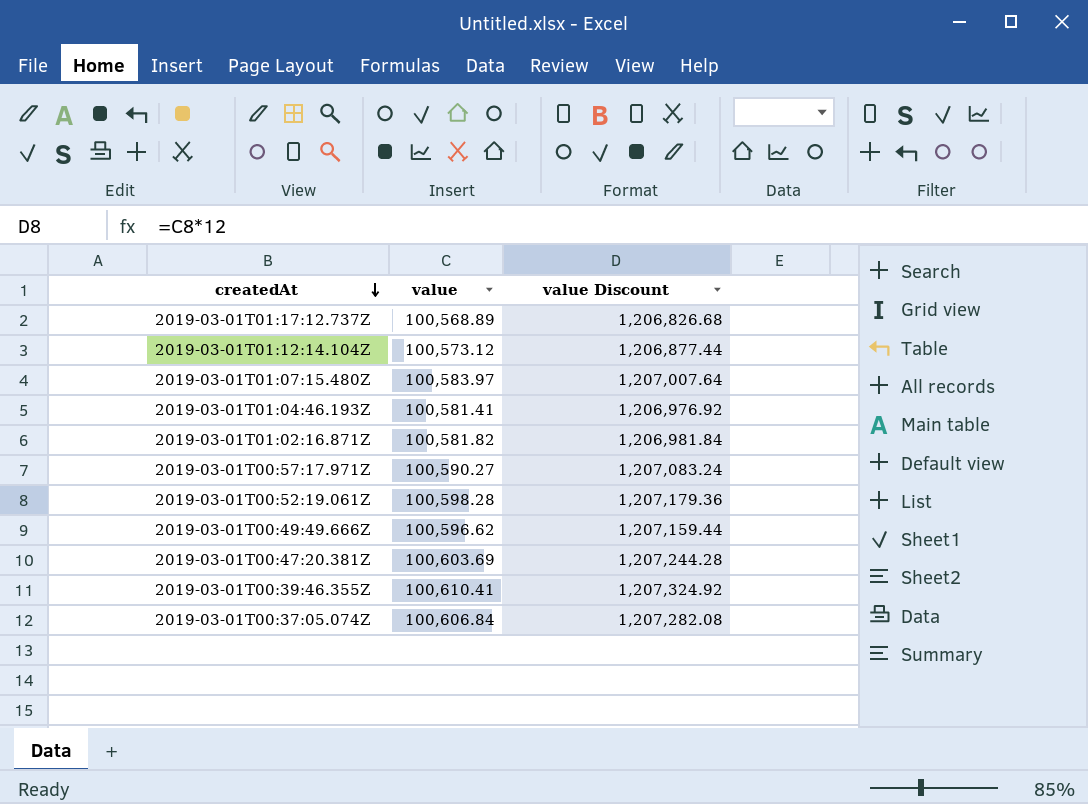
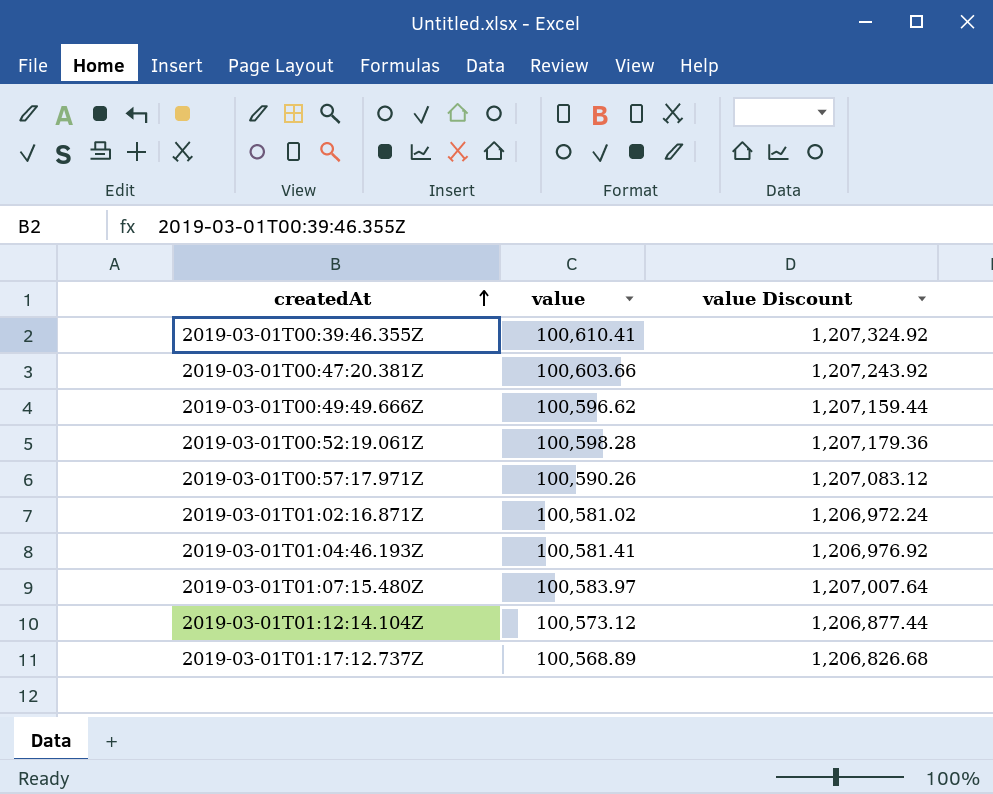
row order: createdAt descending -> createdAt ascending
row 2019-03-01T00:37:05.074Z: 100,606.84 | 1,207,282.08 -> none
2019-03-01T00:47:20.381Z | value: 100,603.69 -> 100,603.66
2019-03-01T00:47:20.381Z | value Discount: 1,207,244.28 -> 1,207,243.92
2019-03-01T00:57:17.971Z | value: 100,590.27 -> 100,590.26
2019-03-01T00:57:17.971Z | value Discount: 1,207,083.24 -> 1,207,083.12
2019-03-01T01:02:16.871Z | value: 100,581.82 -> 100,581.02
2019-03-01T01:02:16.871Z | value Discount: 1,206,981.84 -> 1,206,972.24

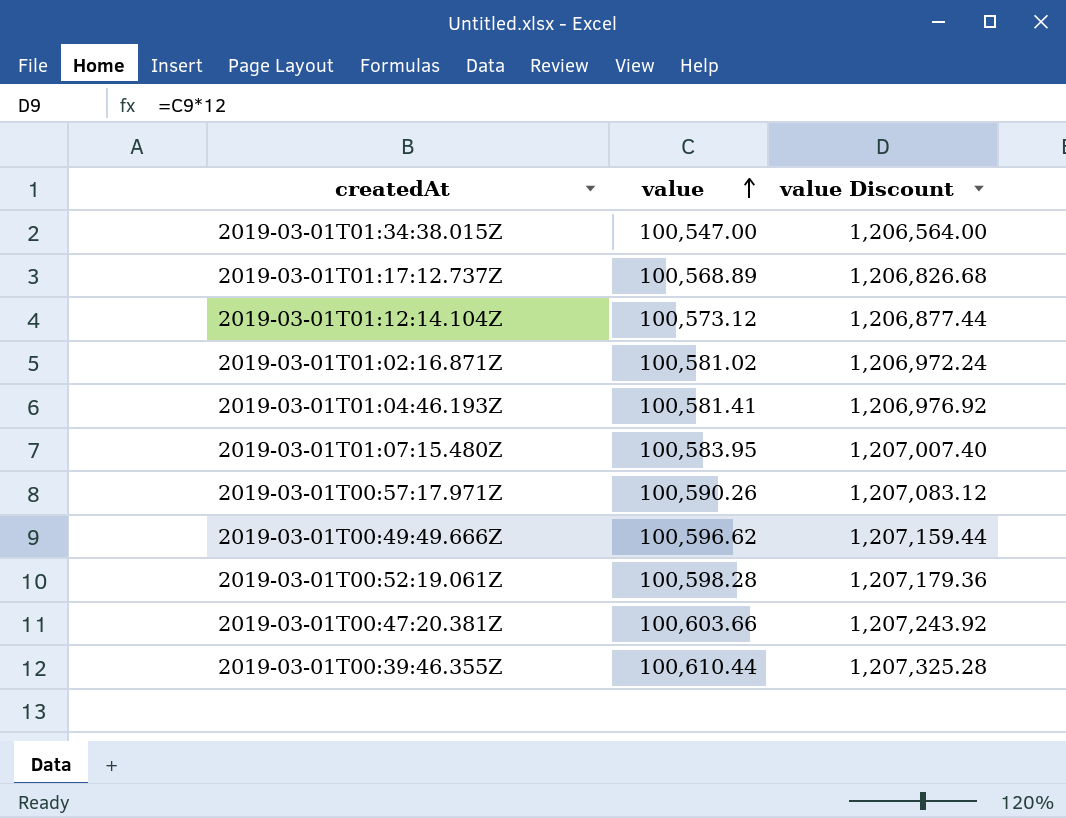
row order: createdAt ascending -> value ascending
row 2019-03-01T01:34:38.015Z: none -> 100,547.00 | 1,206,564.00
2019-03-01T01:07:15.480Z | value: 100,583.97 -> 100,583.95
2019-03-01T01:07:15.480Z | value Discount: 1,207,007.64 -> 1,207,007.40
2019-03-01T00:39:46.355Z | value: 100,610.41 -> 100,610.44
2019-03-01T00:39:46.355Z | value Discount: 1,207,324.92 -> 1,207,325.28

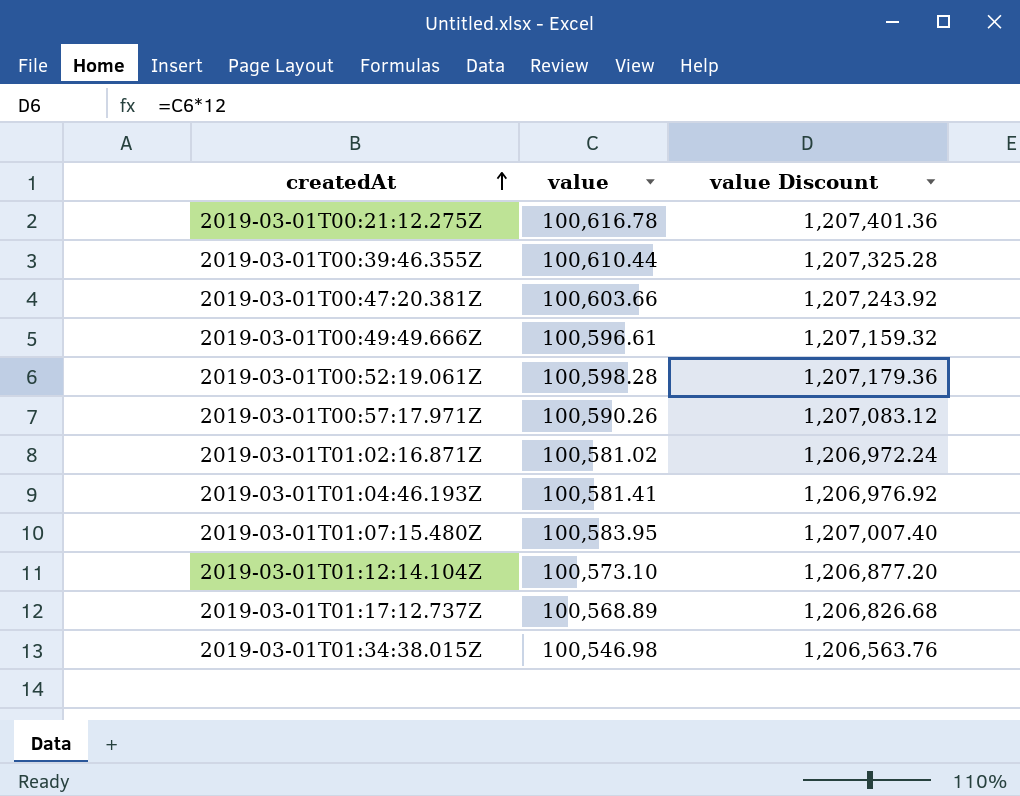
row order: value ascending -> createdAt ascending
row 2019-03-01T00:21:12.275Z: none -> 100,616.78 | 1,207,401.36
2019-03-01T00:49:49.666Z | value: 100,596.62 -> 100,596.61
2019-03-01T00:49:49.666Z | value Discount: 1,207,159.44 -> 1,207,159.32
2019-03-01T01:12:14.104Z | value: 100,573.12 -> 100,573.10
2019-03-01T01:12:14.104Z | value Discount: 1,206,877.44 -> 1,206,877.20
2019-03-01T01:34:38.015Z | value: 100,547.00 -> 100,546.98
2019-03-01T01:34:38.015Z | value Discount: 1,206,564.00 -> 1,206,563.76

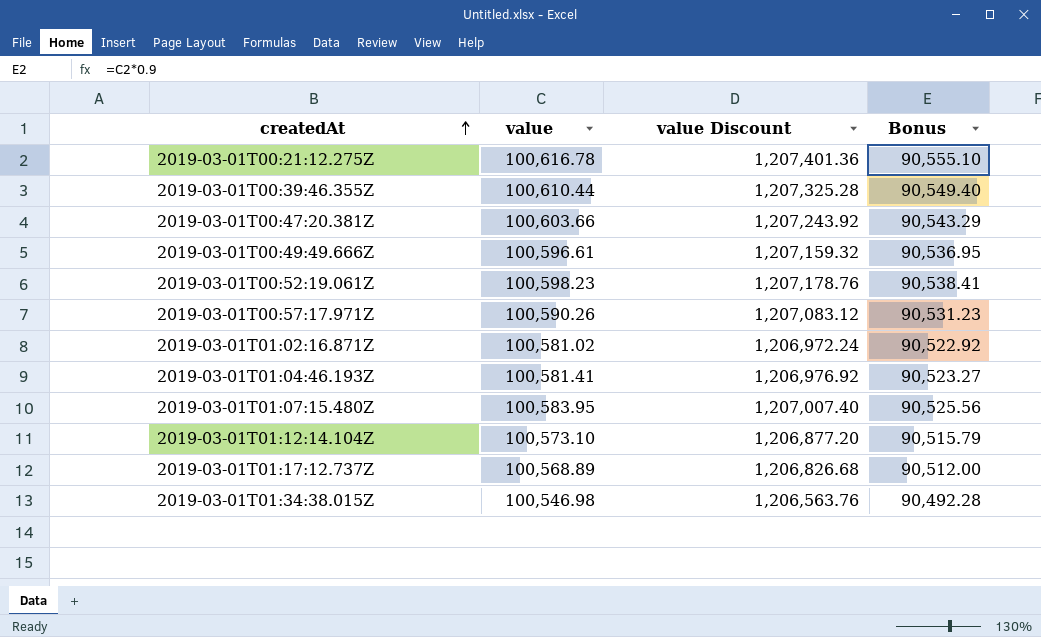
column Bonus | formula: none -> [value] * 0.9
2019-03-01T00:52:19.061Z | value: 100,598.28 -> 100,598.23
2019-03-01T00:52:19.061Z | value Discount: 1,207,179.36 -> 1,207,178.76

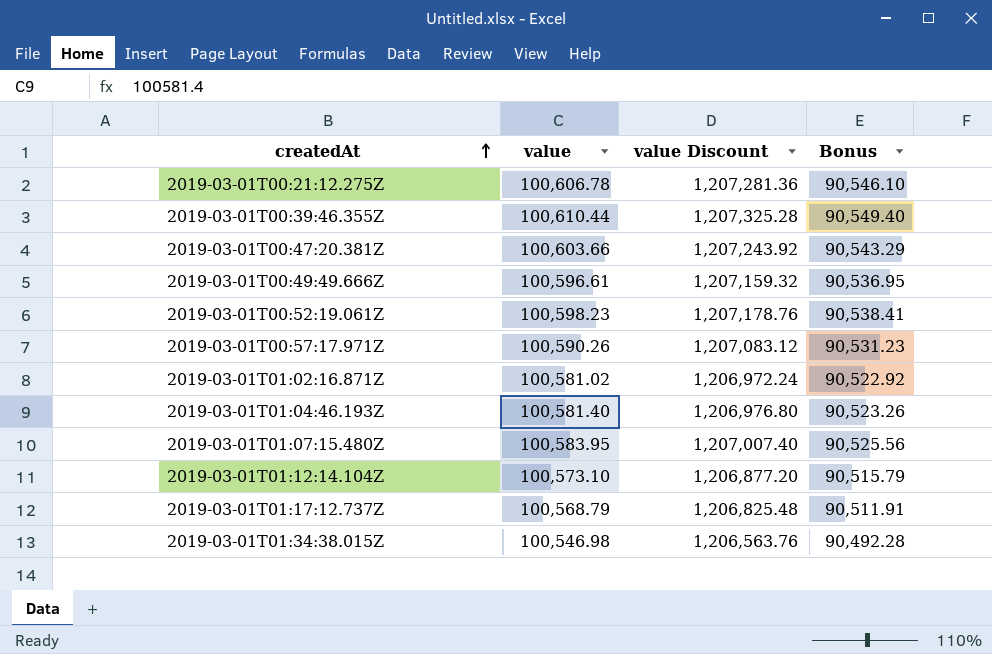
2019-03-01T00:21:12.275Z | value: 100,616.78 -> 100,606.78
2019-03-01T00:21:12.275Z | value Discount: 1,207,401.36 -> 1,207,281.36
2019-03-01T00:21:12.275Z | Bonus: 90,555.10 -> 90,546.10
2019-03-01T01:04:46.193Z | value: 100,581.41 -> 100,581.40
2019-03-01T01:04:46.193Z | value Discount: 1,206,976.92 -> 1,206,976.80
2019-03-01T01:04:46.193Z | Bonus: 90,523.27 -> 90,523.26
2019-03-01T01:17:12.737Z | value: 100,568.89 -> 100,568.79
2019-03-01T01:17:12.737Z | value Discount: 1,206,826.68 -> 1,206,825.48
2019-03-01T01:17:12.737Z | Bonus: 90,512.00 -> 90,511.91

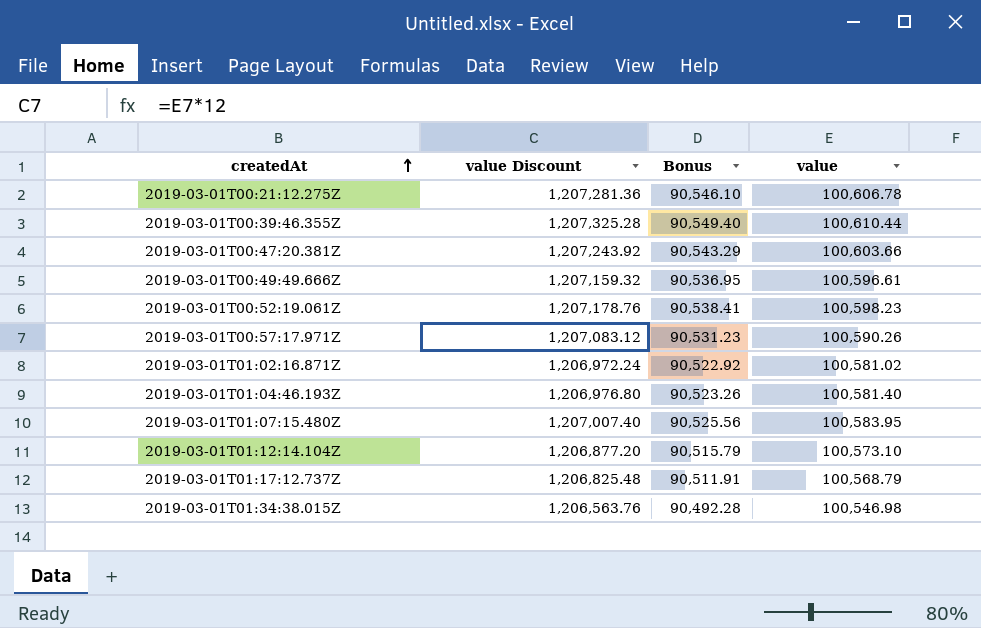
column value | position: 2 -> 4

